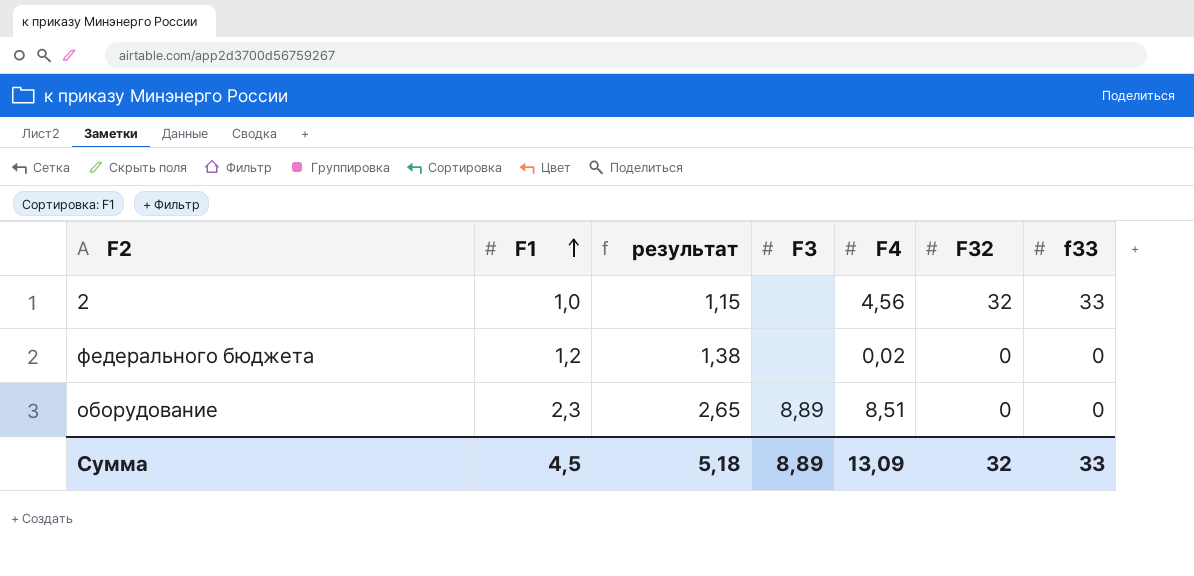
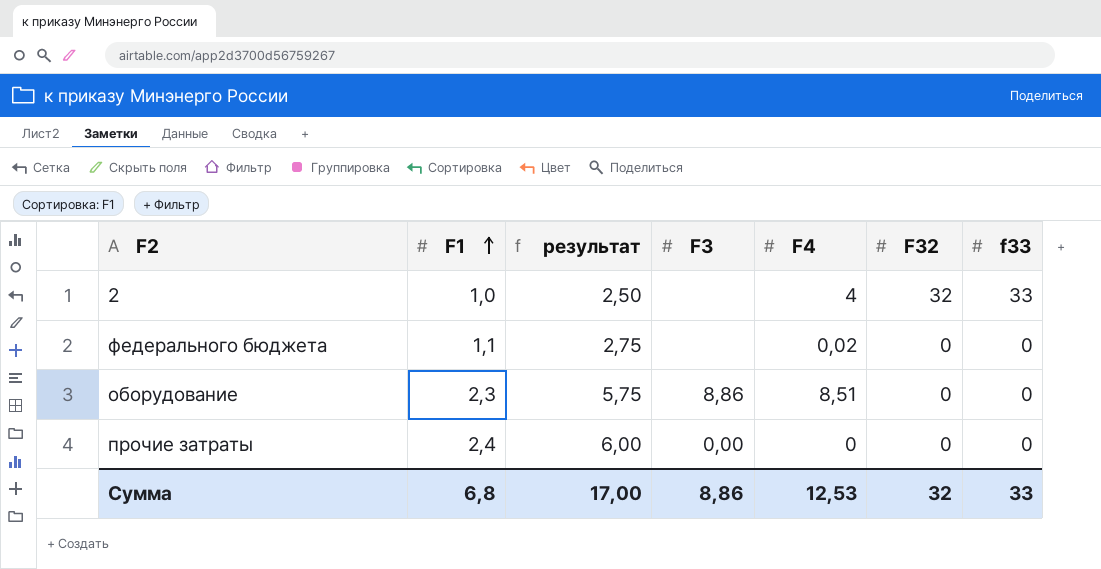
column результат | formula: [F1] * 1,15 -> [F1] * 2,5
2 | F4: 4,56 -> 4
федерального бюджета | F1: 1,2 -> 1,1
оборудование | F3: 8,89 -> 8,86
row прочие затраты: none -> 2,4 | 6,00 | 0,00 | 0 | 0 | 0
Сумма | F1: 4,5 -> 6,8
Сумма | результат: 5,18 -> 17,00
Сумма | F3: 8,89 -> 8,86
Сумма | F4: 13,09 -> 12,53

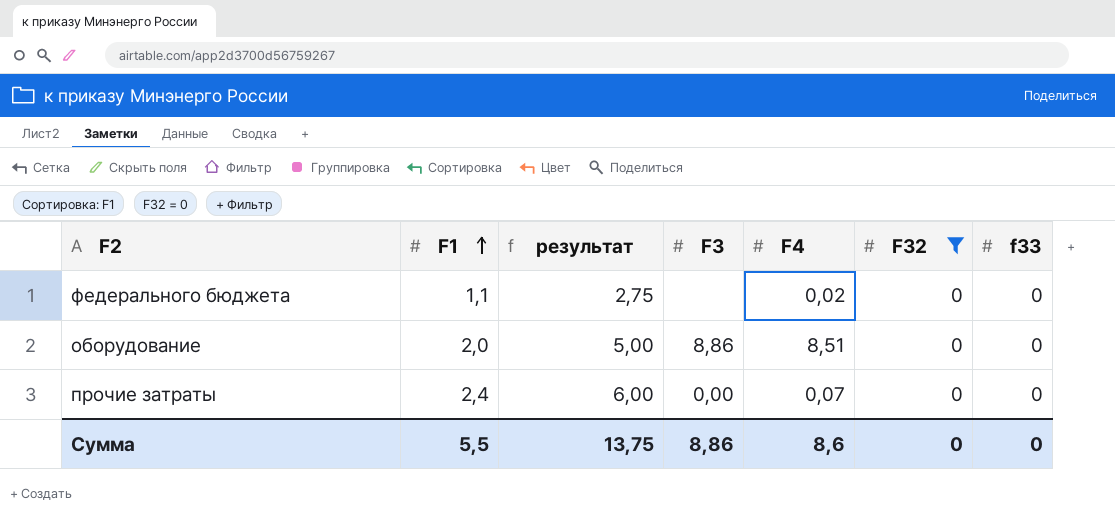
filter: none -> F32 = 0
оборудование | F1: 2,3 -> 2,0
оборудование | результат: 5,75 -> 5,00
прочие затраты | F4: 0 -> 0,07
Сумма | F1: 6,8 -> 5,5
Сумма | результат: 17,00 -> 13,75
Сумма | F4: 12,53 -> 8,6
Сумма | F32: 32 -> 0
Сумма | f33: 33 -> 0

